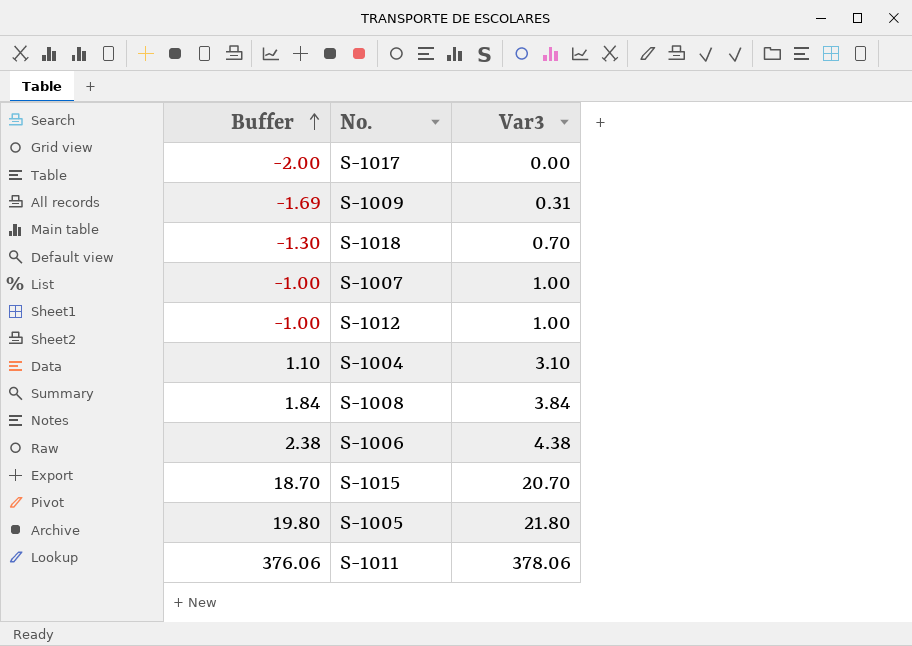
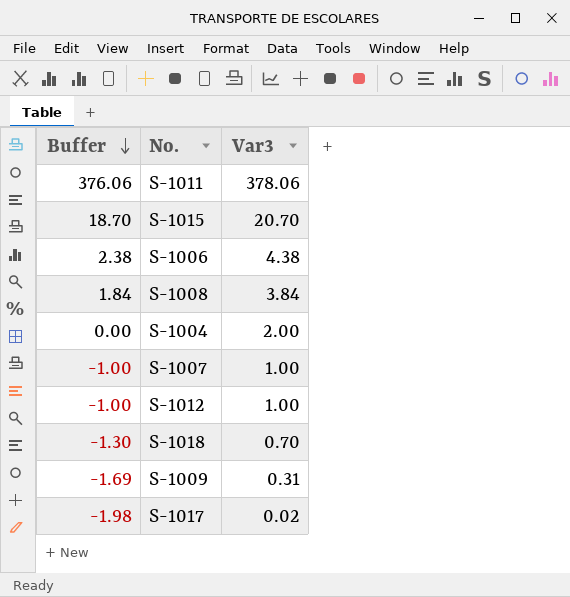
row order: Buffer ascending -> Buffer descending
row S-1005: 19.80 | 21.80 -> none
S-1004 | Buffer: 1.10 -> 0.00
S-1004 | Var3: 3.10 -> 2.00
S-1017 | Buffer: -2.00 -> -1.98
S-1017 | Var3: 0.00 -> 0.02

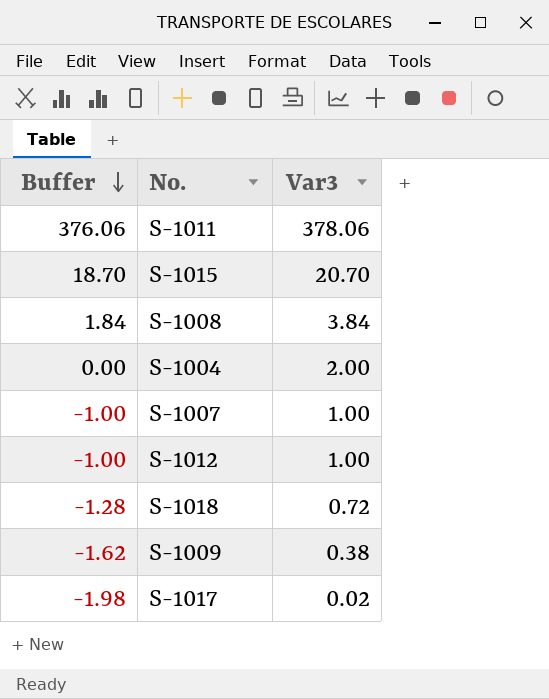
row S-1006: 2.38 | 4.38 -> none
S-1018 | Buffer: -1.30 -> -1.28
S-1018 | Var3: 0.70 -> 0.72
S-1009 | Buffer: -1.69 -> -1.62
S-1009 | Var3: 0.31 -> 0.38

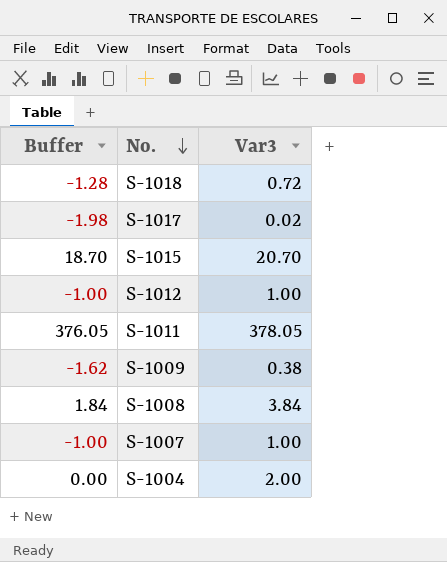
row order: Buffer descending -> No. descending
S-1011 | Buffer: 376.06 -> 376.05
S-1011 | Var3: 378.06 -> 378.05

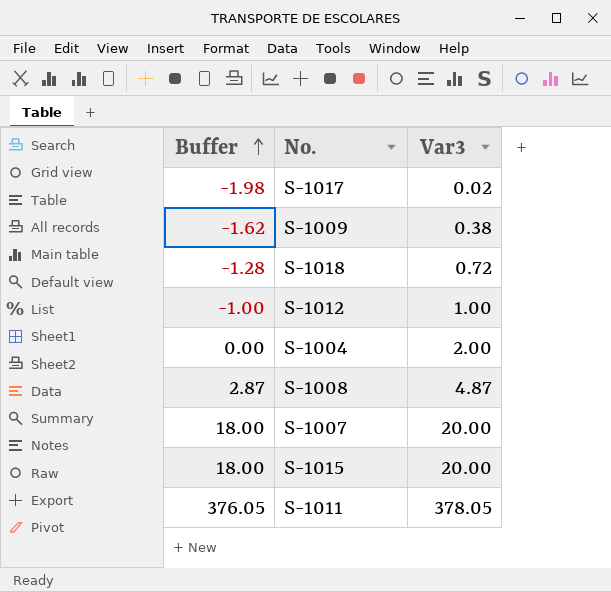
row order: No. descending -> Buffer ascending
S-1008 | Buffer: 1.84 -> 2.87
S-1008 | Var3: 3.84 -> 4.87
S-1007 | Buffer: -1.00 -> 18.00
S-1007 | Var3: 1.00 -> 20.00
S-1015 | Buffer: 18.70 -> 18.00
S-1015 | Var3: 20.70 -> 20.00

